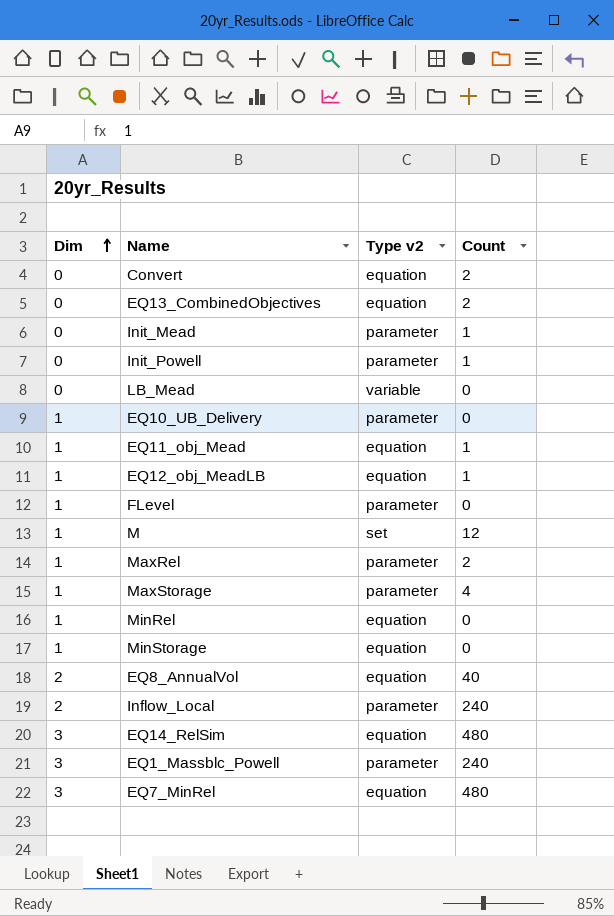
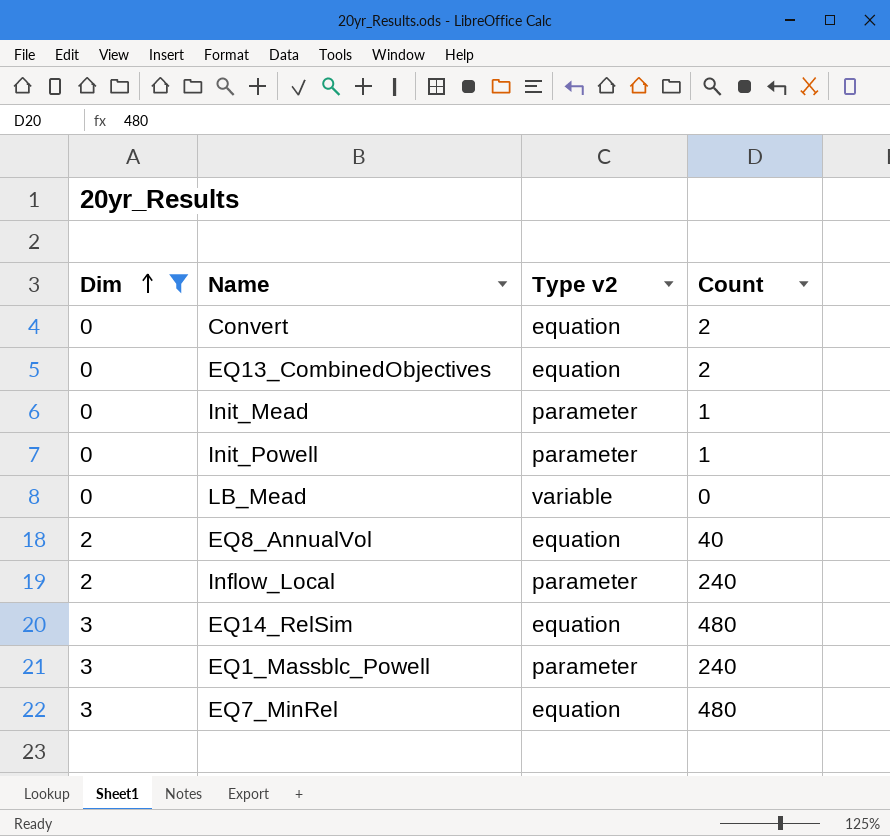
filter: none -> Dim != 1

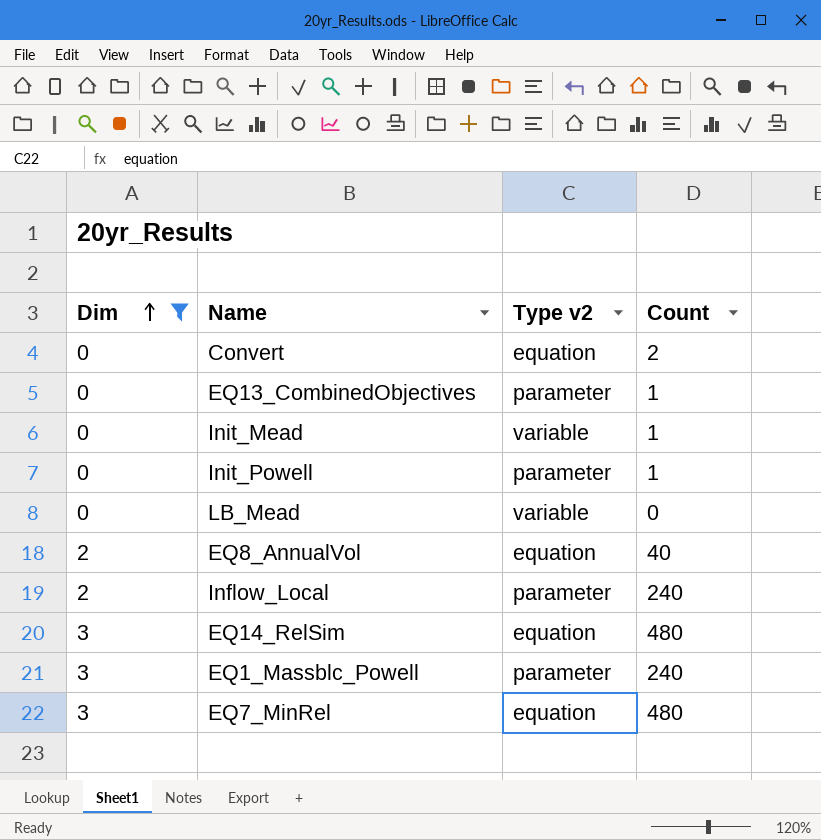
EQ13_CombinedObjectives | Type v2: equation -> parameter
EQ13_CombinedObjectives | Count: 2 -> 1
Init_Mead | Type v2: parameter -> variable

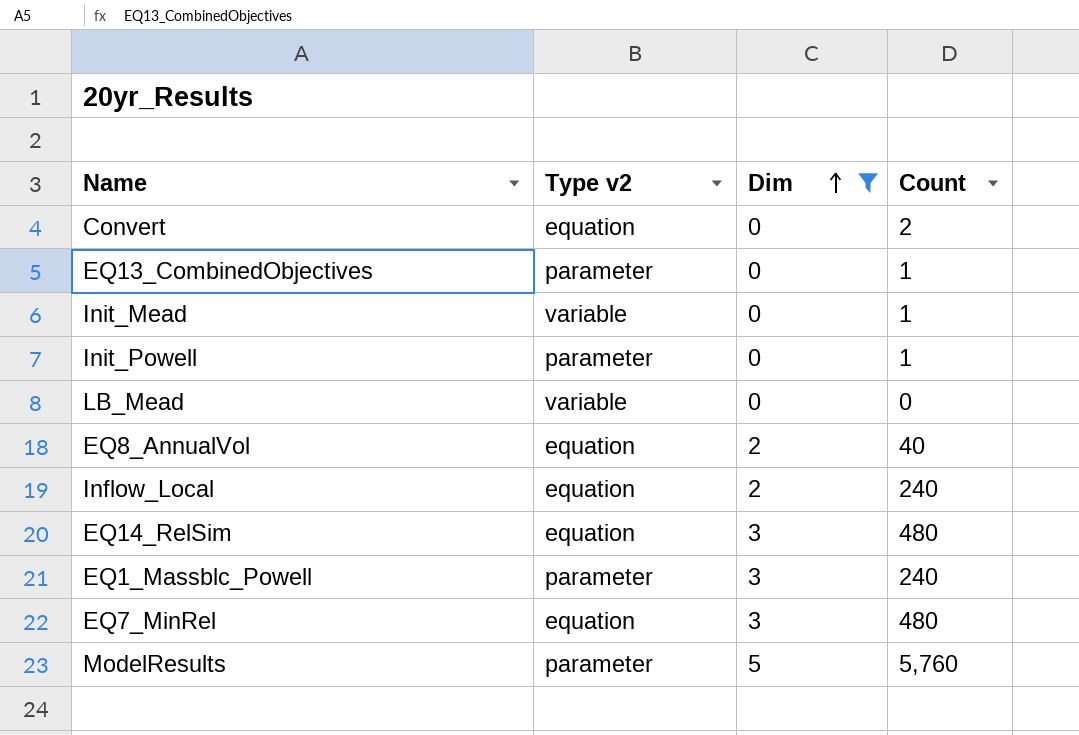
column Dim | position: 1 -> 3
Inflow_Local | Type v2: parameter -> equation
row ModelResults: none -> parameter | 5 | 5,760

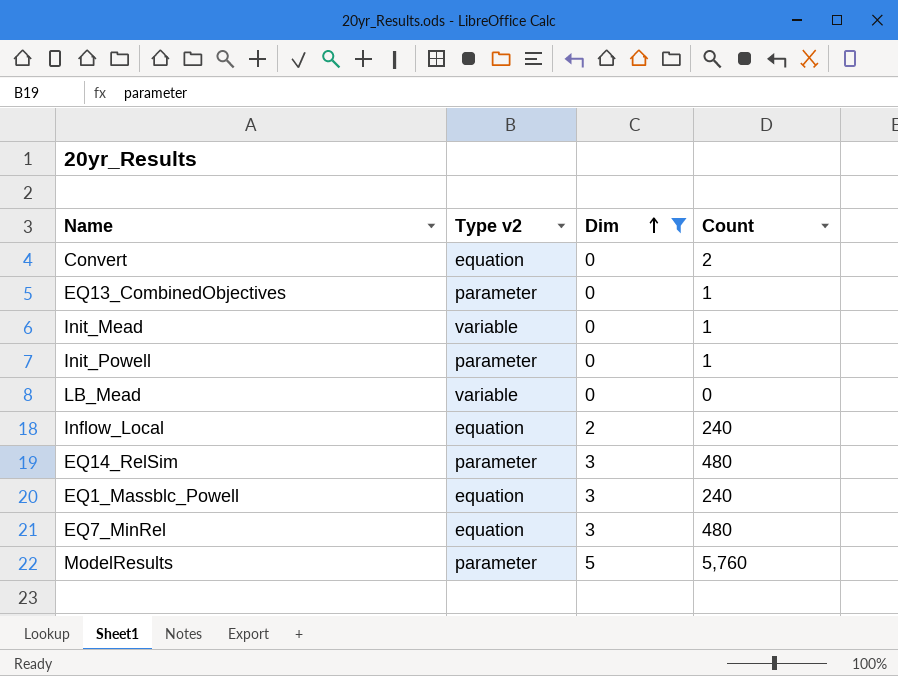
row EQ8_AnnualVol: equation | 2 | 40 -> none
EQ14_RelSim | Type v2: equation -> parameter
EQ1_Massblc_Powell | Type v2: parameter -> equation

